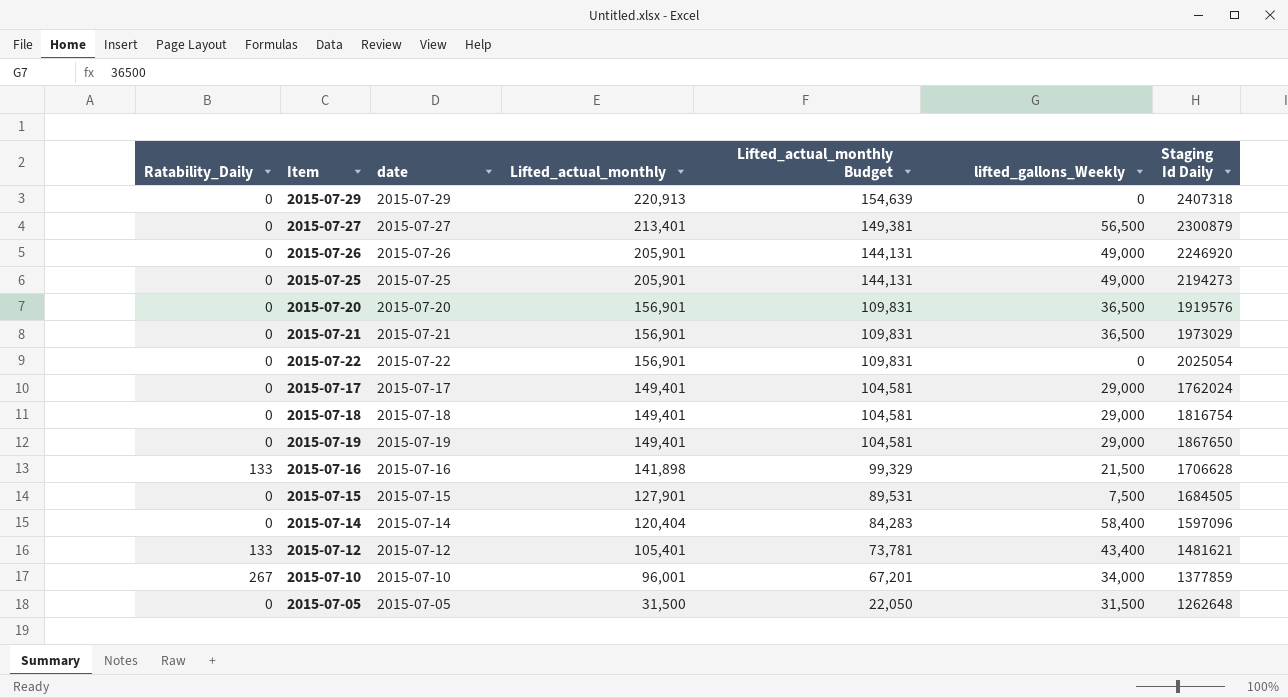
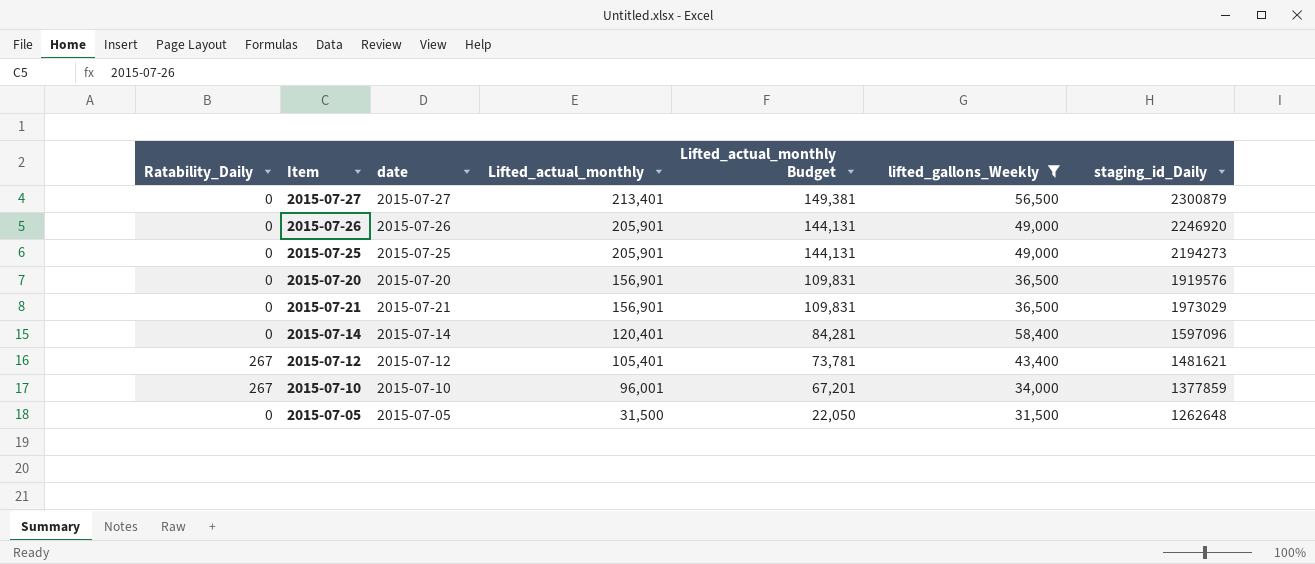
filter: none -> lifted_gallons_Weekly >= 31,500
column name: Staging Id Daily -> staging_id_Daily
2015-07-14 | Lifted_actual_monthly: 120,404 -> 120,401
2015-07-14 | Lifted_actual_monthly Budget: 84,283 -> 84,281
2015-07-12 | Ratability_Daily: 133 -> 267

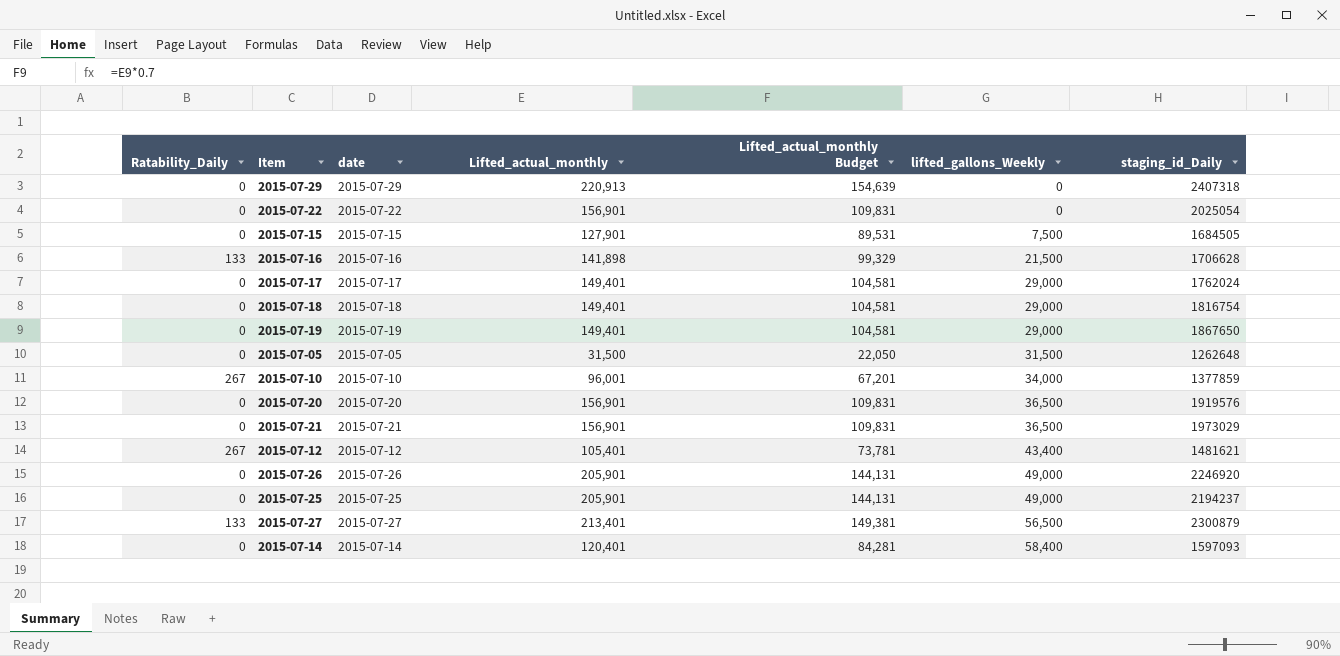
filter: lifted_gallons_Weekly >= 31,500 -> none
row order: Lifted_actual_monthly descending -> lifted_gallons_Weekly ascending
2015-07-25 | staging_id_Daily: 2194273 -> 2194237
2015-07-27 | Ratability_Daily: 0 -> 133
2015-07-14 | staging_id_Daily: 1597096 -> 1597093

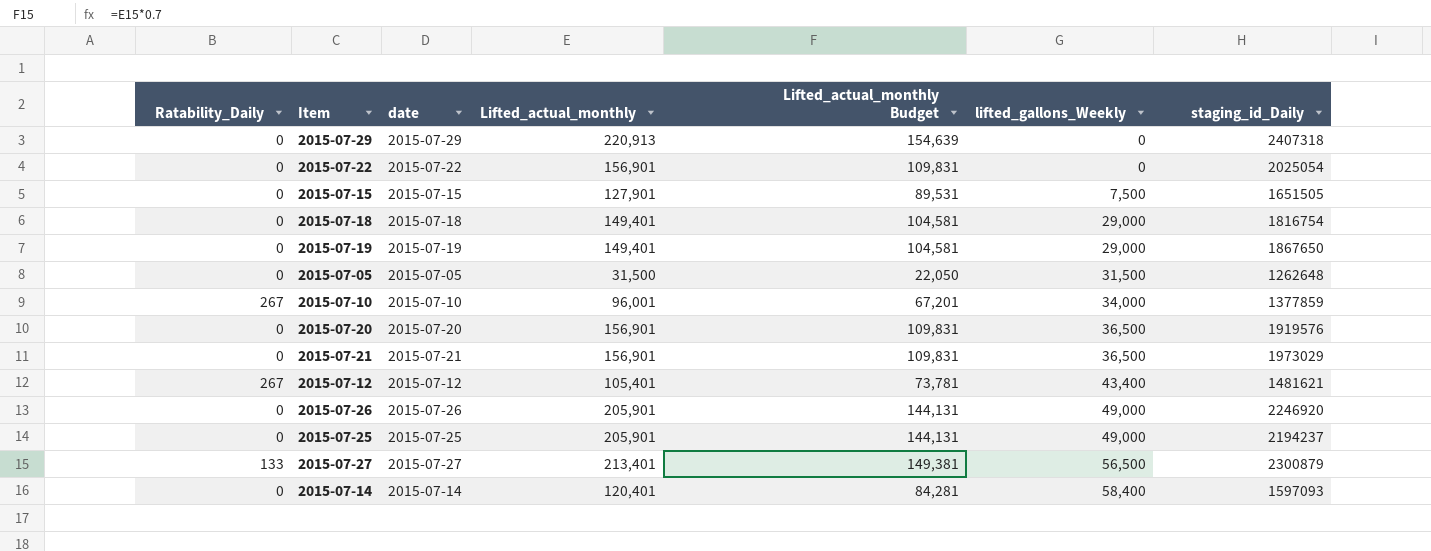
row 2015-07-16: 133 | 2015-07-16 | 141,898 | 99,329 | 21,500 | 1706628 -> none
row 2015-07-17: 0 | 2015-07-17 | 149,401 | 104,581 | 29,000 | 1762024 -> none
2015-07-15 | staging_id_Daily: 1684505 -> 1651505

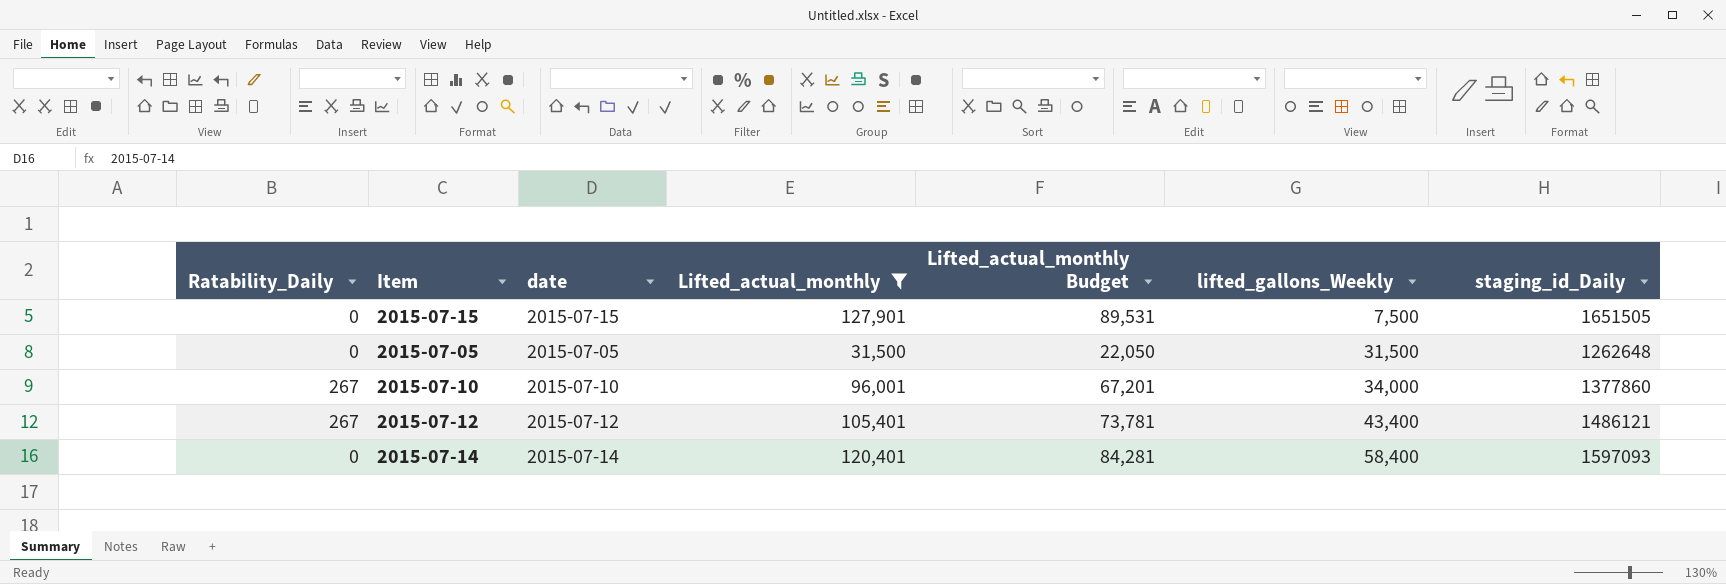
filter: none -> Lifted_actual_monthly <= 127,901
2015-07-10 | staging_id_Daily: 1377859 -> 1377860
2015-07-12 | staging_id_Daily: 1481621 -> 1486121

